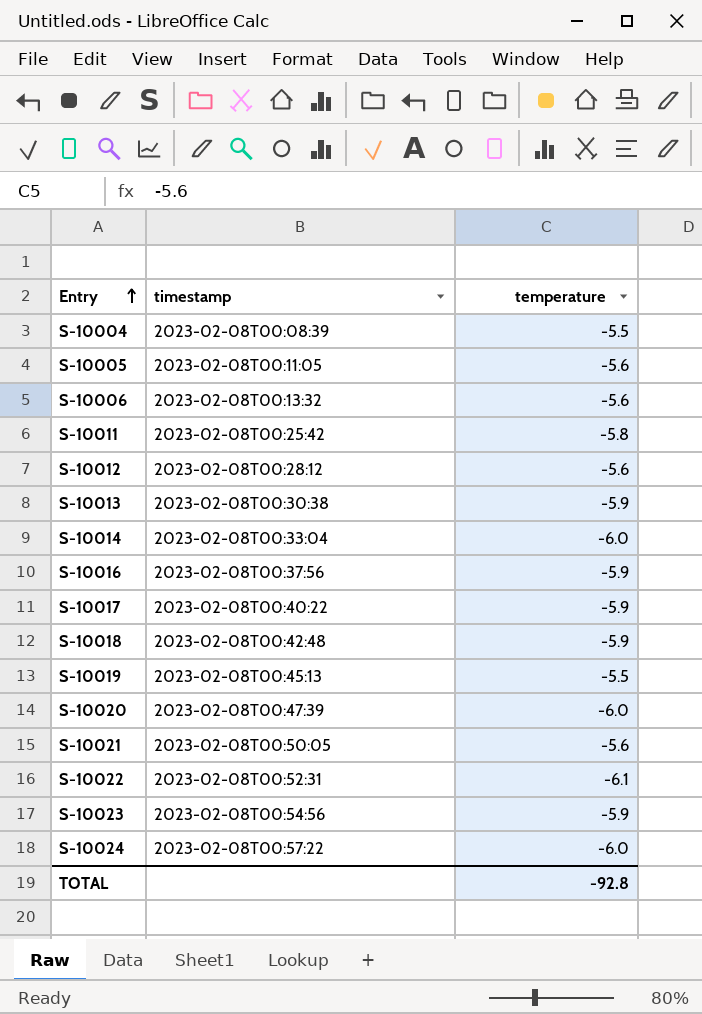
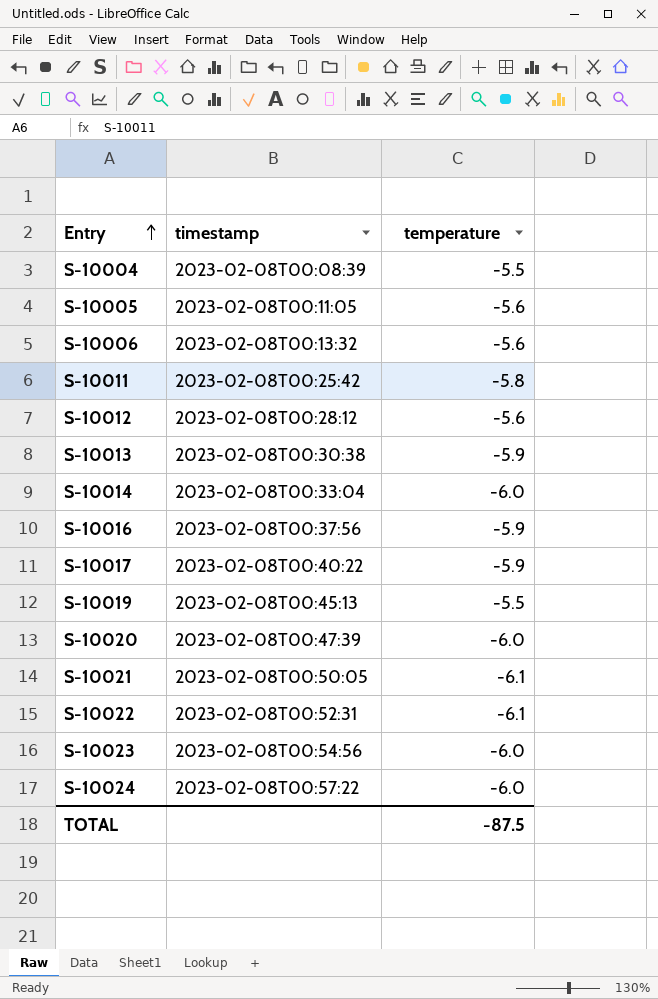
row S-10018: 2023-02-08T00:42:48 | -5.9 -> none
S-10021 | temperature: -5.6 -> -6.1
S-10023 | temperature: -5.9 -> -6.0
TOTAL | temperature: -92.8 -> -87.5

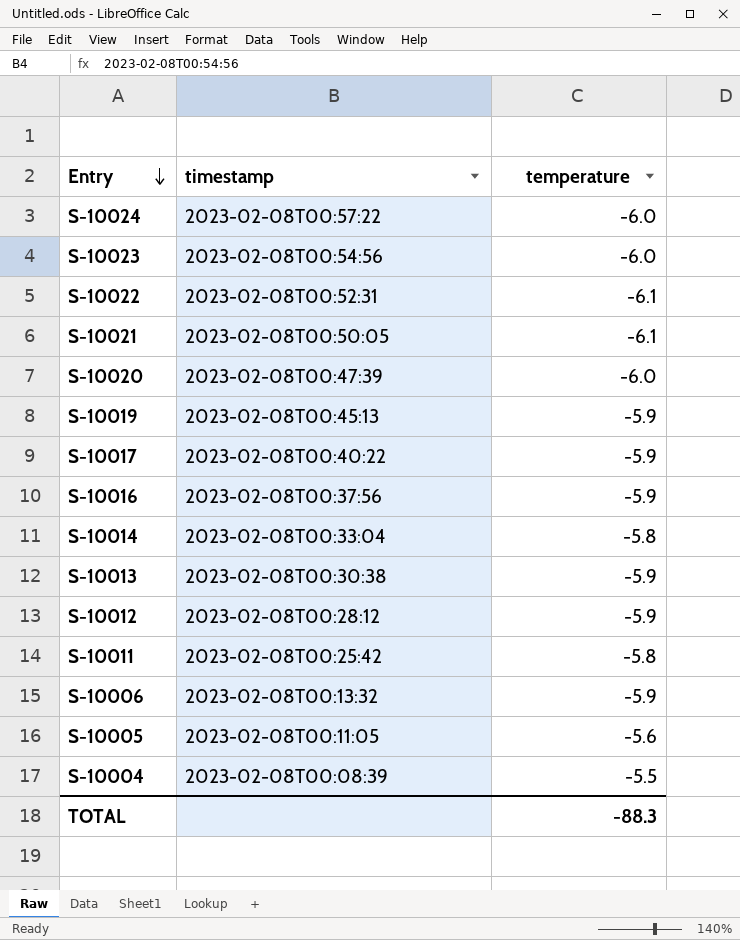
row order: Entry ascending -> Entry descending
S-10019 | temperature: -5.5 -> -5.9
S-10014 | temperature: -6.0 -> -5.8
S-10012 | temperature: -5.6 -> -5.9
S-10006 | temperature: -5.6 -> -5.9
TOTAL | temperature: -87.5 -> -88.3

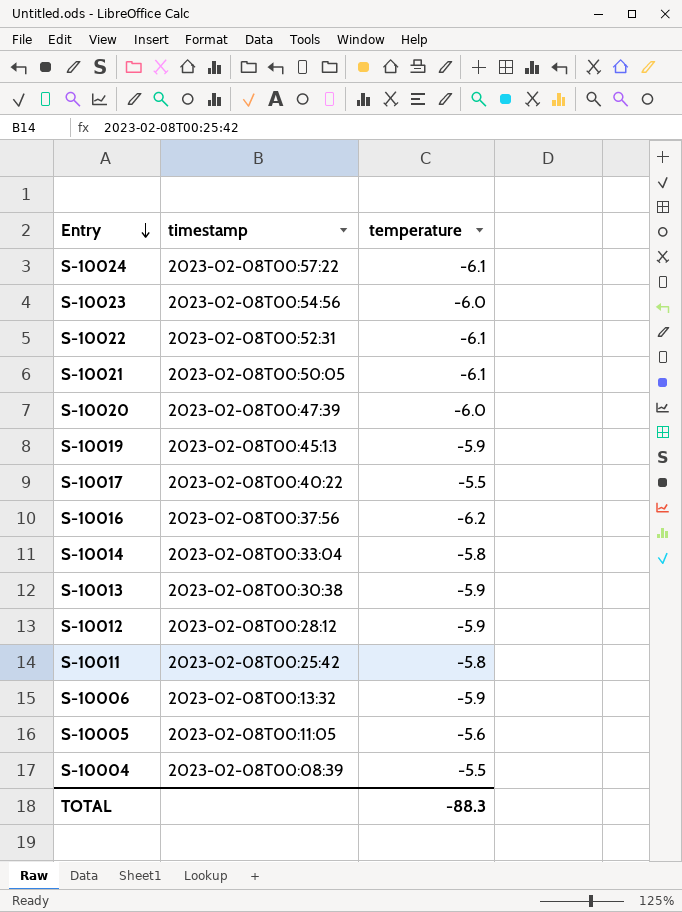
S-10024 | temperature: -6.0 -> -6.1
S-10017 | temperature: -5.9 -> -5.5
S-10016 | temperature: -5.9 -> -6.2

